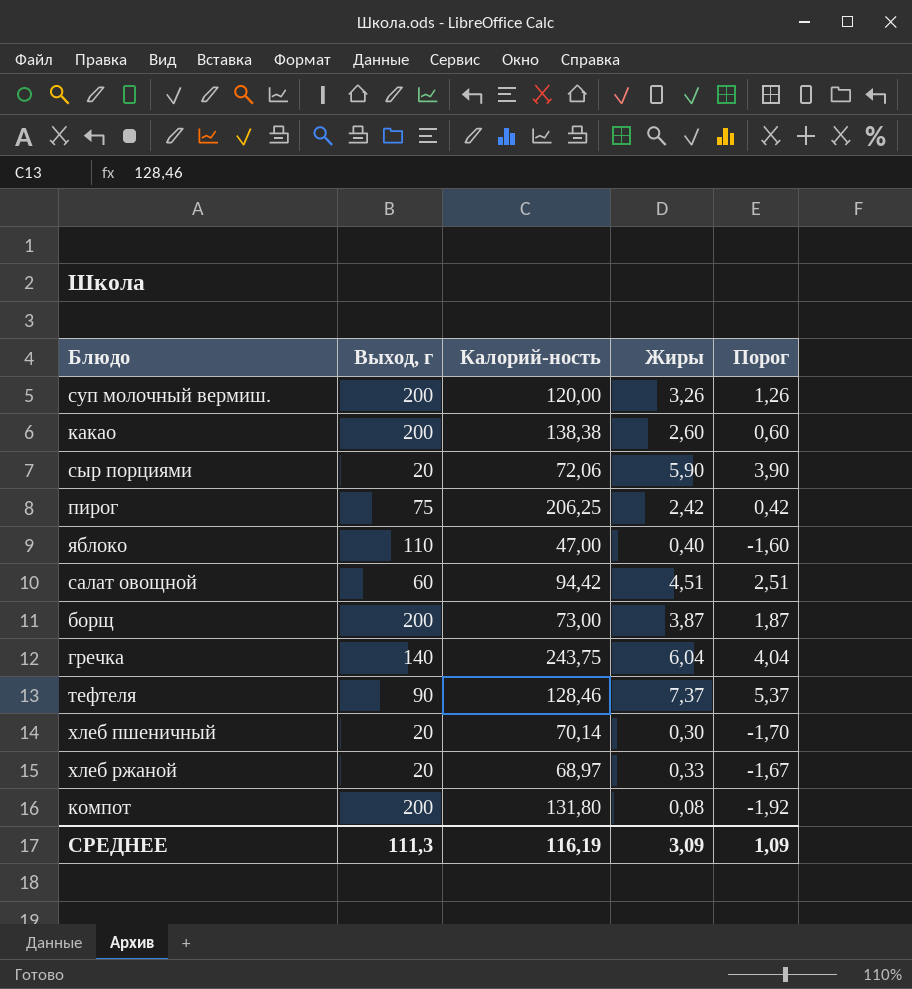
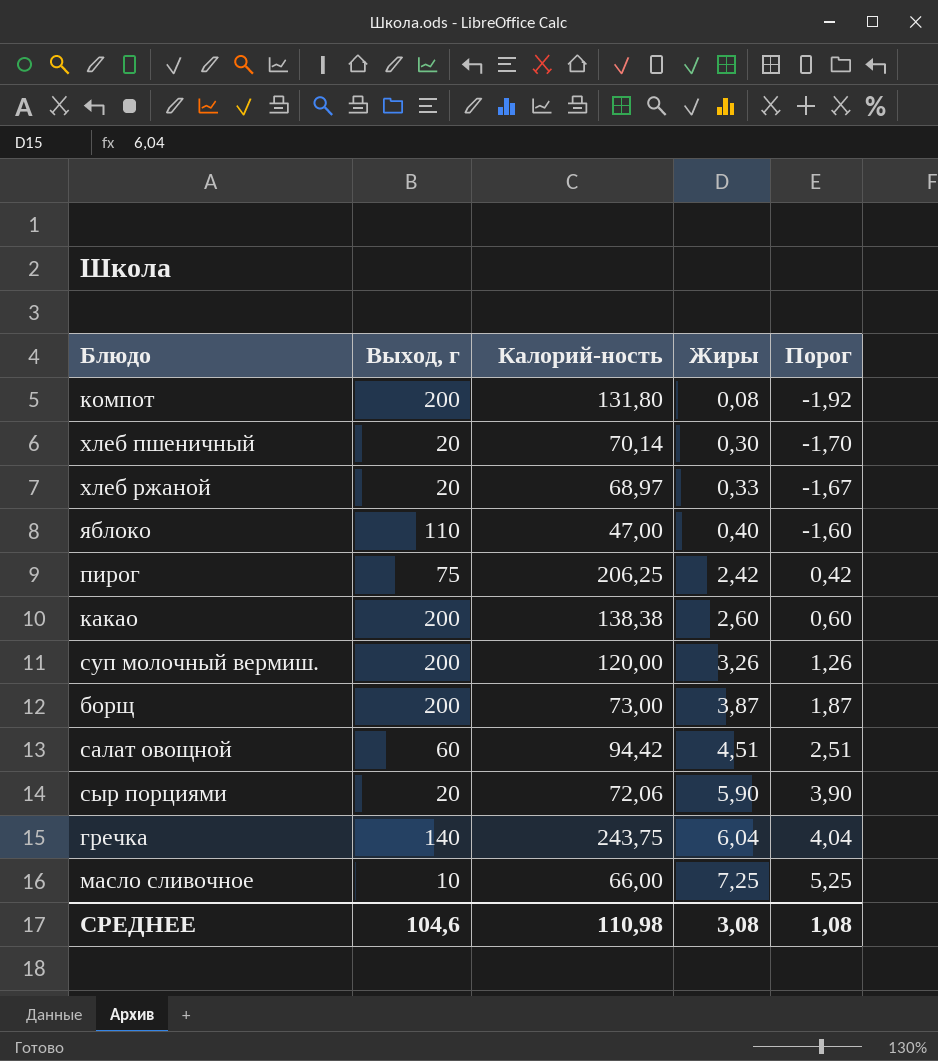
row order: none -> Жиры ascending
row тефтеля: 90 | 128,46 | 7,37 | 5,37 -> none
row масло сливочное: none -> 10 | 66,00 | 7,25 | 5,25
СРЕДНЕЕ | Выход, г: 111,3 -> 104,6
СРЕДНЕЕ | Калорий-ность: 116,19 -> 110,98
СРЕДНЕЕ | Жиры: 3,09 -> 3,08
СРЕДНЕЕ | Порог: 1,09 -> 1,08

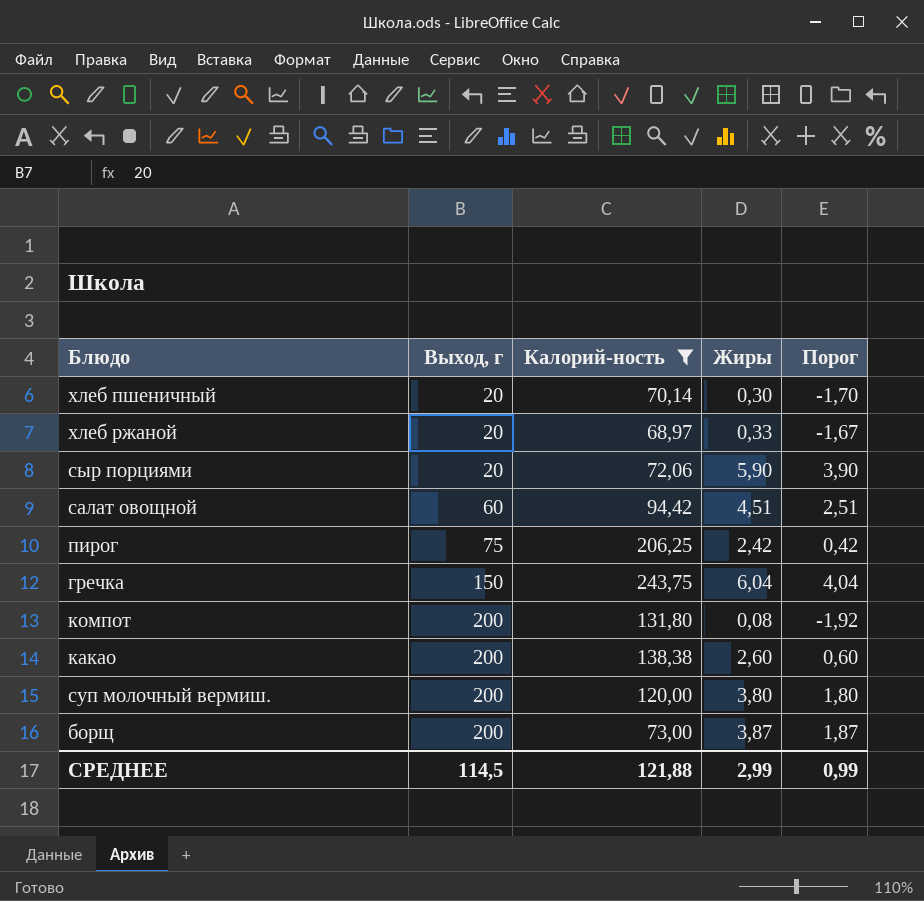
filter: none -> Калорий-ность >= 68,97
row order: Жиры ascending -> Выход, г ascending
гречка | Выход, г: 140 -> 150
суп молочный вермиш. | Жиры: 3,26 -> 3,80
суп молочный вермиш. | Порог: 1,26 -> 1,80
СРЕДНЕЕ | Выход, г: 104,6 -> 114,5
СРЕДНЕЕ | Калорий-ность: 110,98 -> 121,88
СРЕДНЕЕ | Жиры: 3,08 -> 2,99
СРЕДНЕЕ | Порог: 1,08 -> 0,99

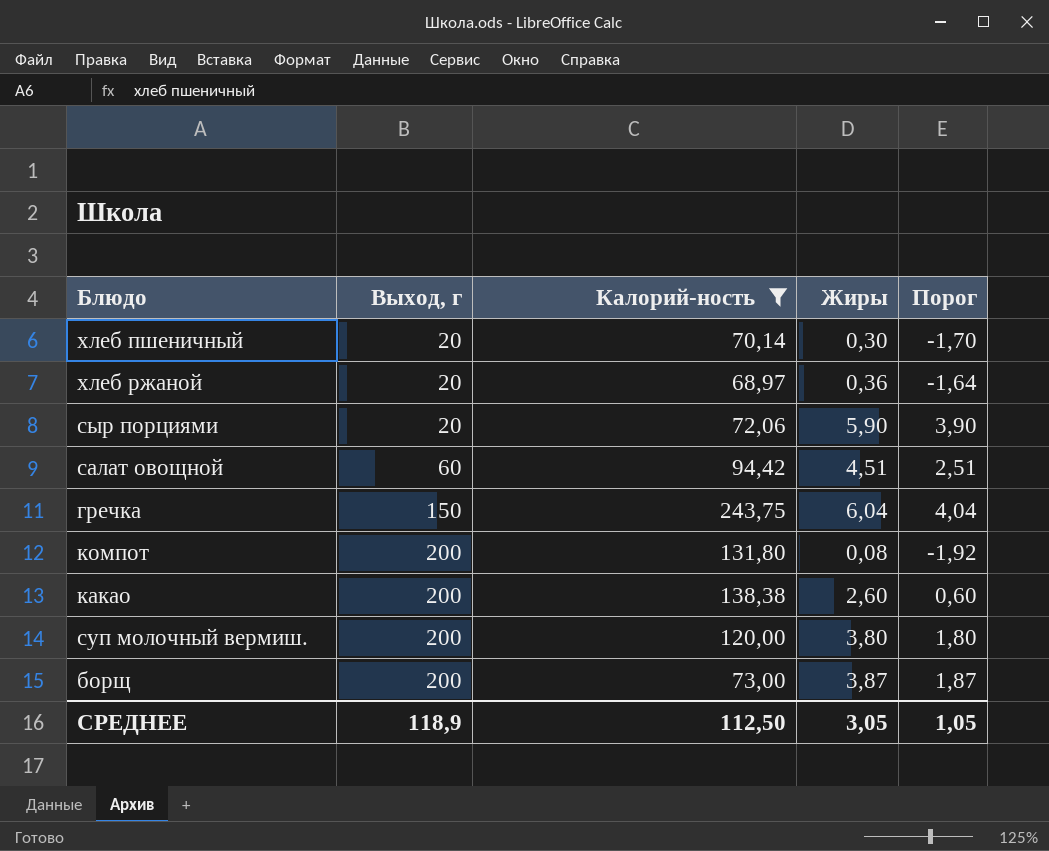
row пирог: 75 | 206,25 | 2,42 | 0,42 -> none
хлеб ржаной | Жиры: 0,33 -> 0,36
хлеб ржаной | Порог: -1,67 -> -1,64
СРЕДНЕЕ | Выход, г: 114,5 -> 118,9
СРЕДНЕЕ | Калорий-ность: 121,88 -> 112,50
СРЕДНЕЕ | Жиры: 2,99 -> 3,05
СРЕДНЕЕ | Порог: 0,99 -> 1,05

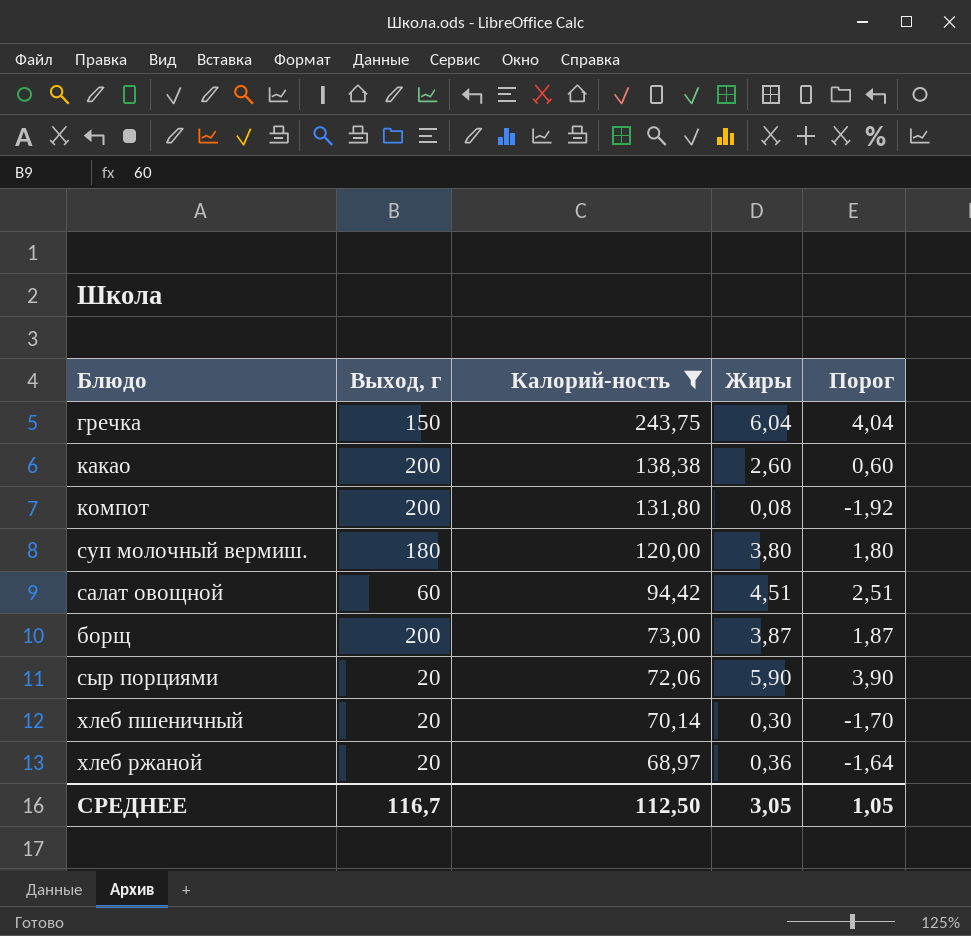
row order: Выход, г ascending -> Калорий-ность descending
суп молочный вермиш. | Выход, г: 200 -> 180
СРЕДНЕЕ | Выход, г: 118,9 -> 116,7

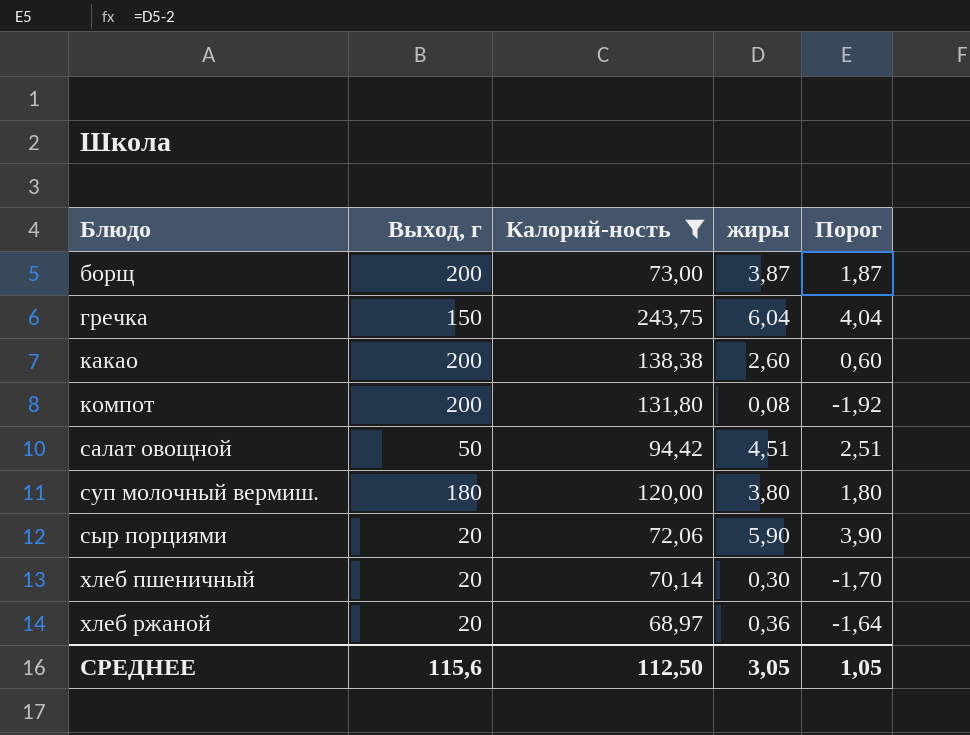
row order: Калорий-ность descending -> Блюдо ascending
column name: Жиры -> жиры
салат овощной | Выход, г: 60 -> 50
СРЕДНЕЕ | Выход, г: 116,7 -> 115,6

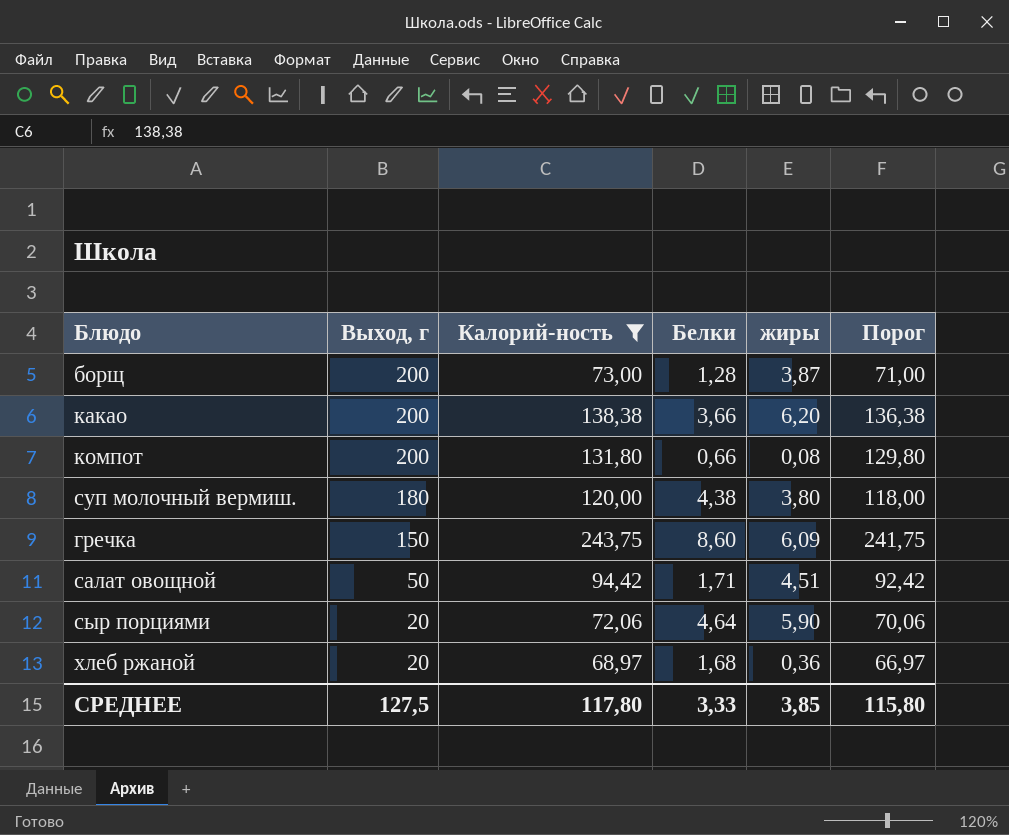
row order: Блюдо ascending -> Выход, г descending
column Белки | position: none -> 4
column Порог | formula: [жиры] - 2 -> [Калорий-ность] - 2
row хлеб пшеничный: 20 | 70,14 | 0,30 | -1,70 -> none
какао | жиры: 2,60 -> 6,20
гречка | жиры: 6,04 -> 6,09
СРЕДНЕЕ | Выход, г: 115,6 -> 127,5
СРЕДНЕЕ | Калорий-ность: 112,50 -> 117,80
СРЕДНЕЕ | жиры: 3,05 -> 3,85
СРЕДНЕЕ | Порог: 1,05 -> 115,80

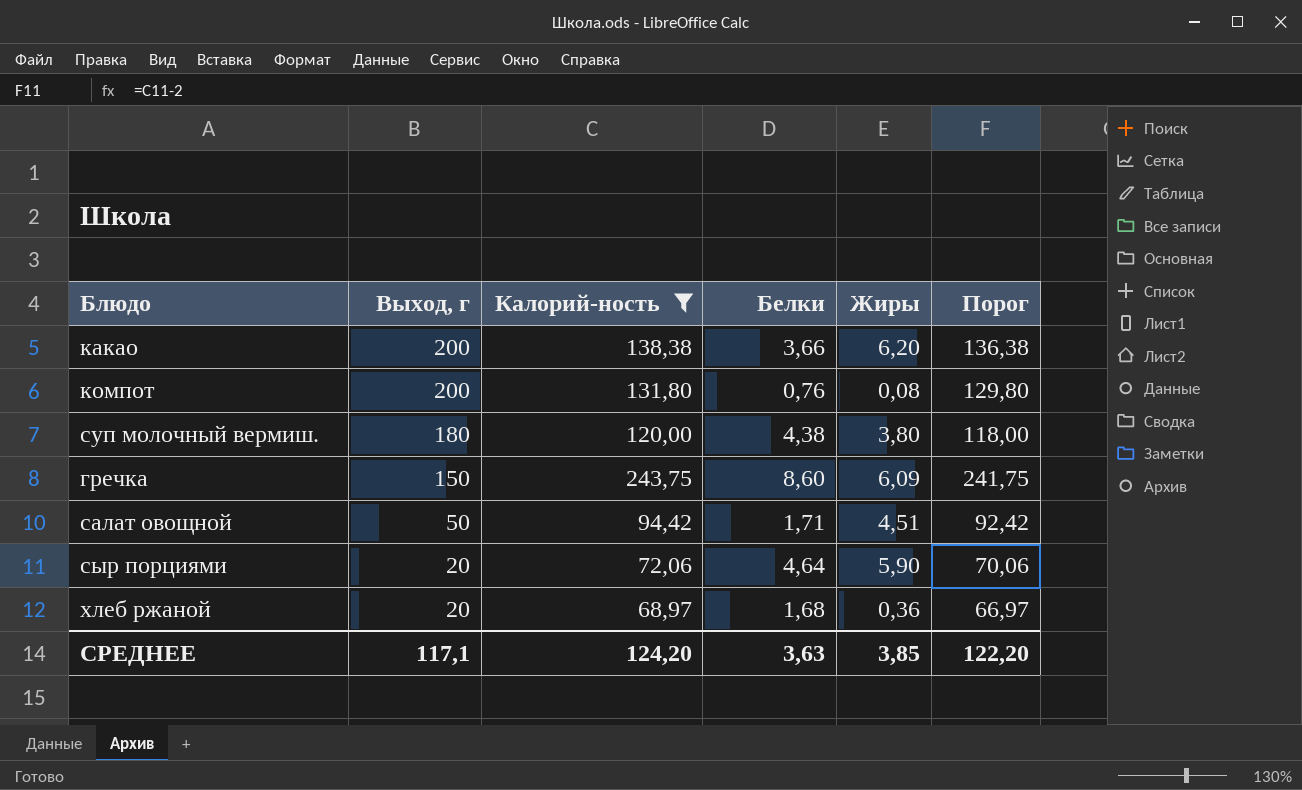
column name: жиры -> Жиры
row борщ: 200 | 73,00 | 1,28 | 3,87 | 71,00 -> none
компот | Белки: 0,66 -> 0,76
СРЕДНЕЕ | Выход, г: 127,5 -> 117,1
СРЕДНЕЕ | Калорий-ность: 117,80 -> 124,20
СРЕДНЕЕ | Белки: 3,33 -> 3,63
СРЕДНЕЕ | Порог: 115,80 -> 122,20

